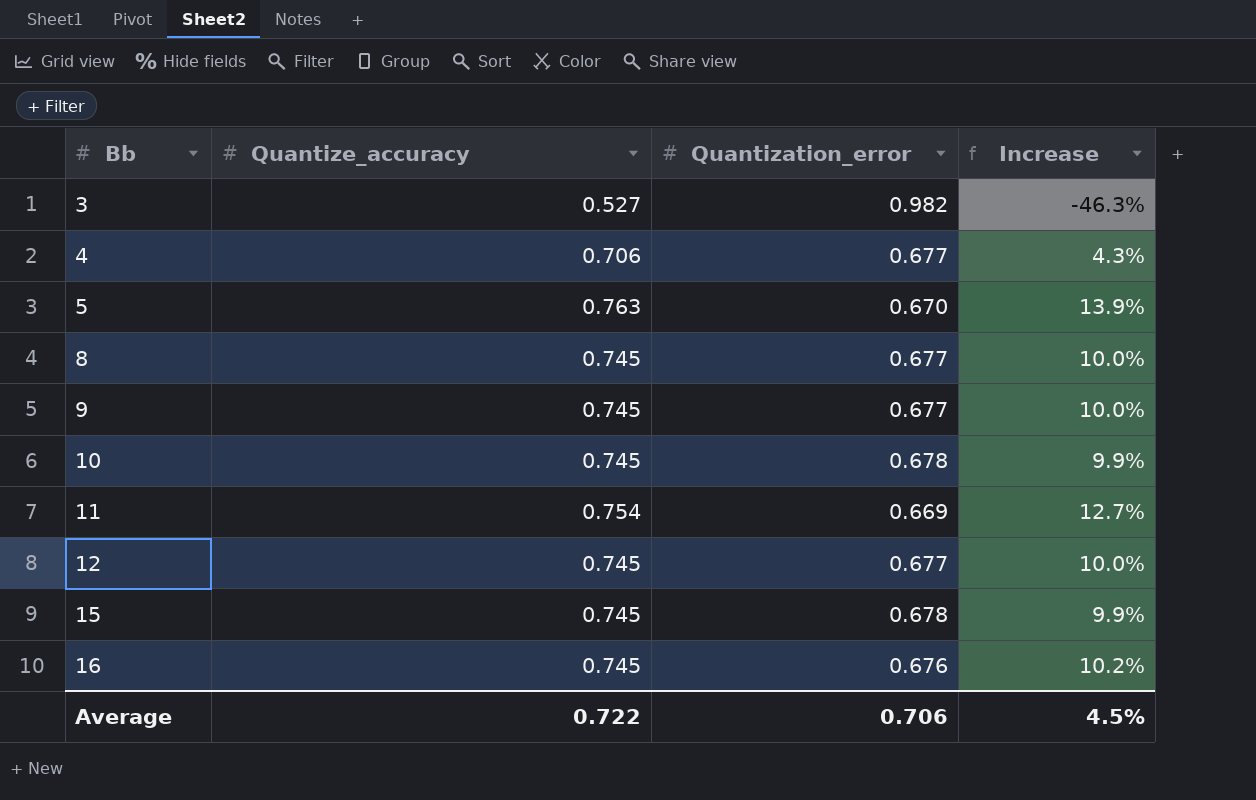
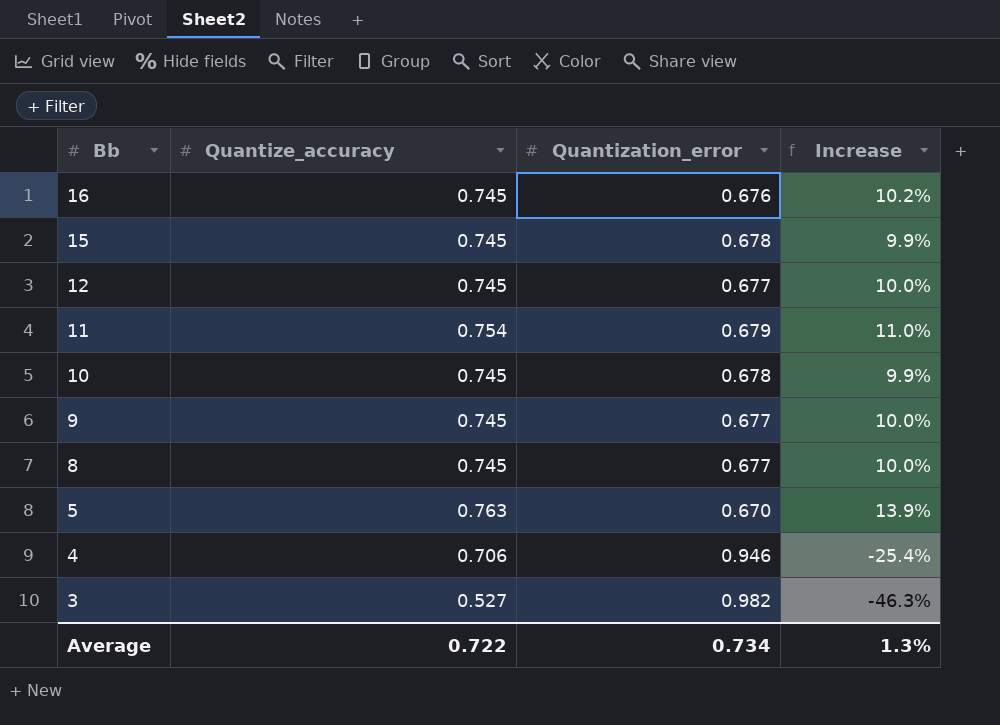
row order: Bb ascending -> Bb descending
11 | Quantization_error: 0.669 -> 0.679
11 | Increase: 12.7% -> 11.0%
4 | Quantization_error: 0.677 -> 0.946
4 | Increase: 4.3% -> -25.4%
Average | Quantization_error: 0.706 -> 0.734
Average | Increase: 4.5% -> 1.3%

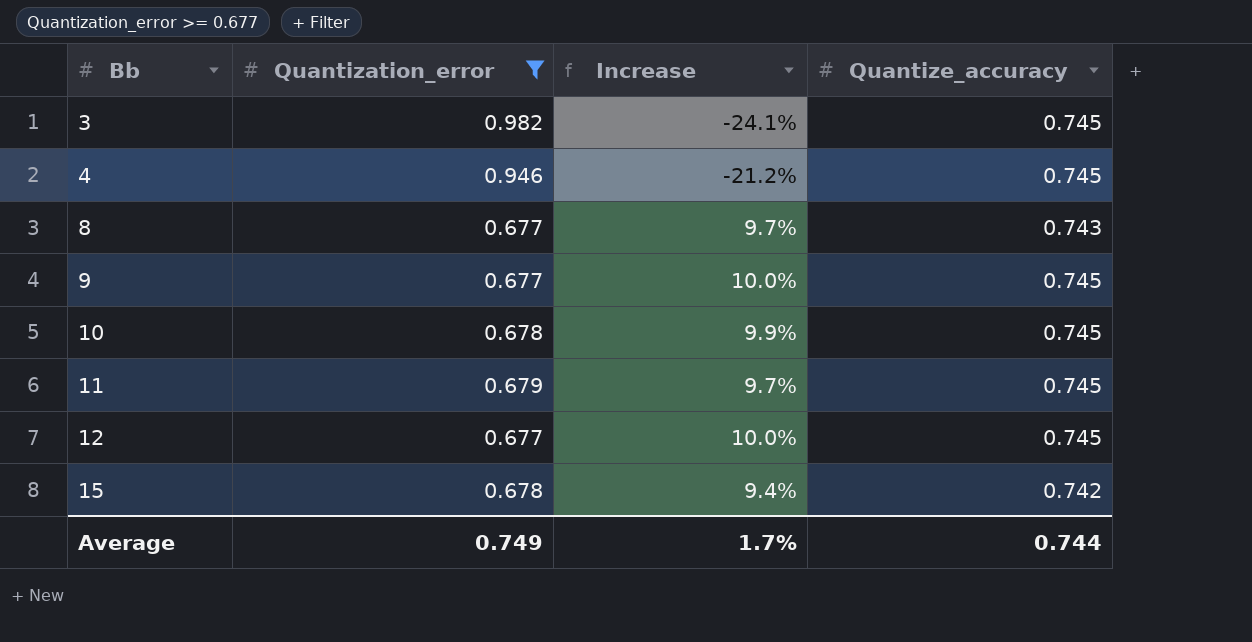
filter: none -> Quantization_error >= 0.677
row order: Bb descending -> Bb ascending
column Quantize_accuracy | position: 2 -> 4
3 | Increase: -46.3% -> -24.1%
3 | Quantize_accuracy: 0.527 -> 0.745
4 | Increase: -25.4% -> -21.2%
4 | Quantize_accuracy: 0.706 -> 0.745
8 | Increase: 10.0% -> 9.7%
8 | Quantize_accuracy: 0.745 -> 0.743
11 | Increase: 11.0% -> 9.7%
11 | Quantize_accuracy: 0.754 -> 0.745
15 | Increase: 9.9% -> 9.4%
15 | Quantize_accuracy: 0.745 -> 0.742
Average | Quantization_error: 0.734 -> 0.749
Average | Increase: 1.3% -> 1.7%
Average | Quantize_accuracy: 0.722 -> 0.744

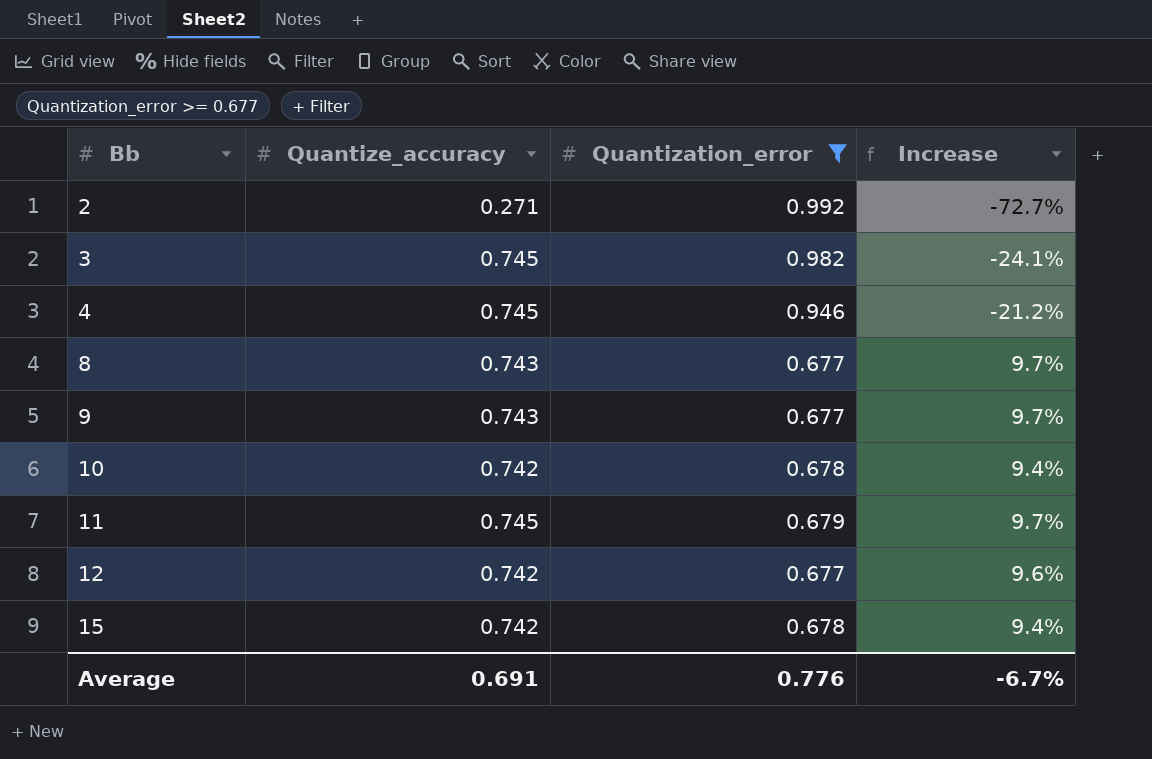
column Quantize_accuracy | position: 4 -> 2
row 2: none -> 0.271 | 0.992 | -72.7%
9 | Quantize_accuracy: 0.745 -> 0.743
9 | Increase: 10.0% -> 9.7%
10 | Quantize_accuracy: 0.745 -> 0.742
10 | Increase: 9.9% -> 9.4%
12 | Quantize_accuracy: 0.745 -> 0.742
12 | Increase: 10.0% -> 9.6%
Average | Quantize_accuracy: 0.744 -> 0.691
Average | Quantization_error: 0.749 -> 0.776
Average | Increase: 1.7% -> -6.7%

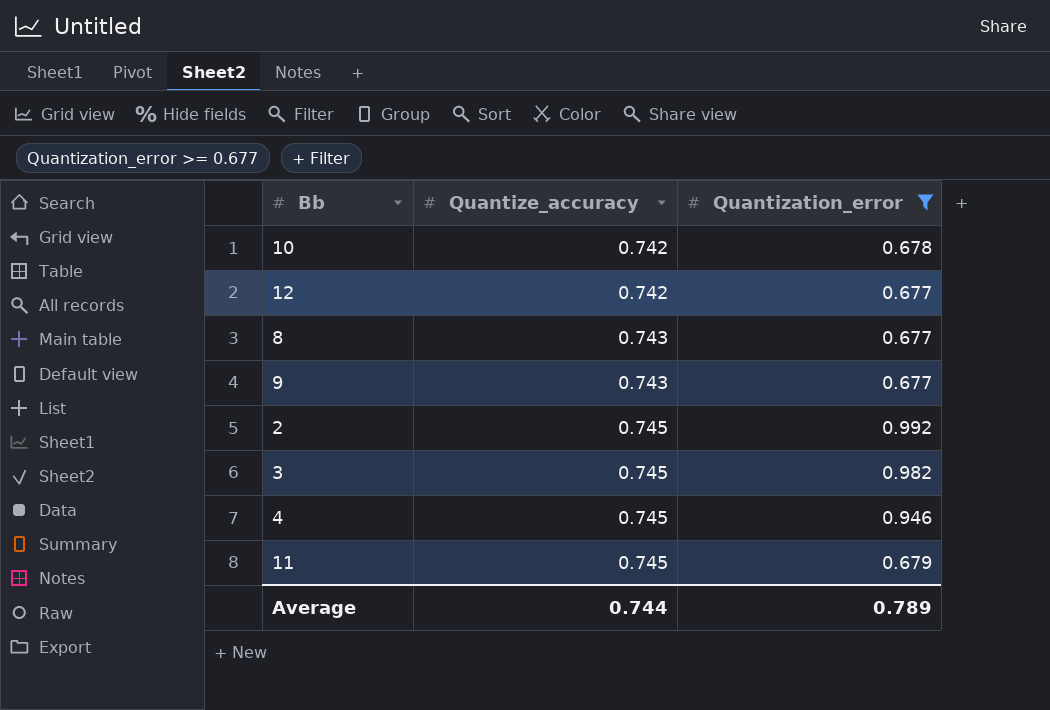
row order: Bb ascending -> Quantize_accuracy ascending
column Increase | formula: ([Quantize_accuracy] - [Quantization_error]) / [Quantization_error] -> none
row 15: 0.742 | 0.678 | 9.4% -> none
2 | Quantize_accuracy: 0.271 -> 0.745
Average | Quantize_accuracy: 0.691 -> 0.744
Average | Quantization_error: 0.776 -> 0.789

